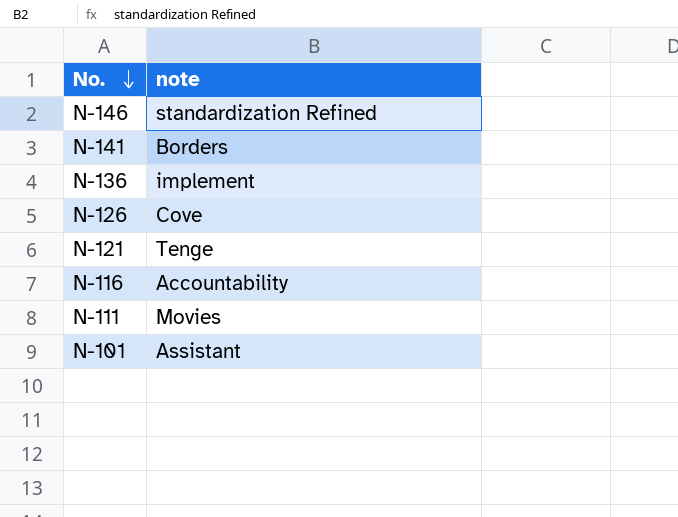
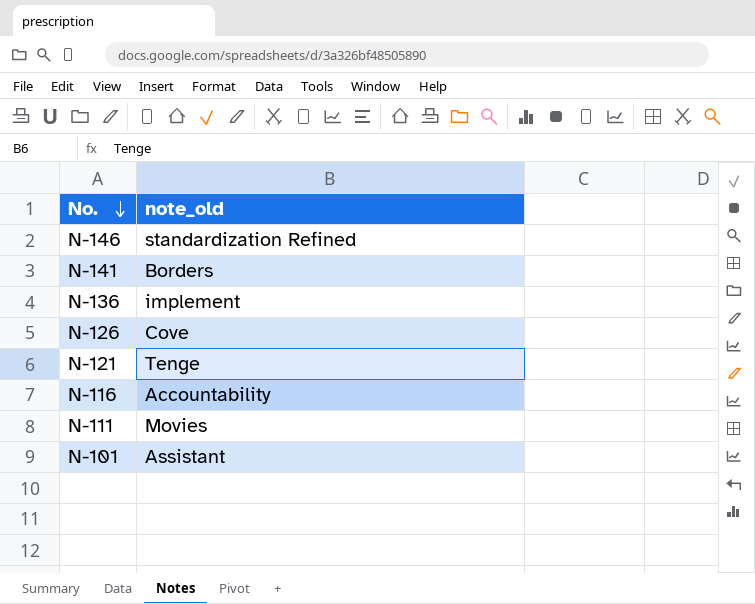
column name: note -> note_old

